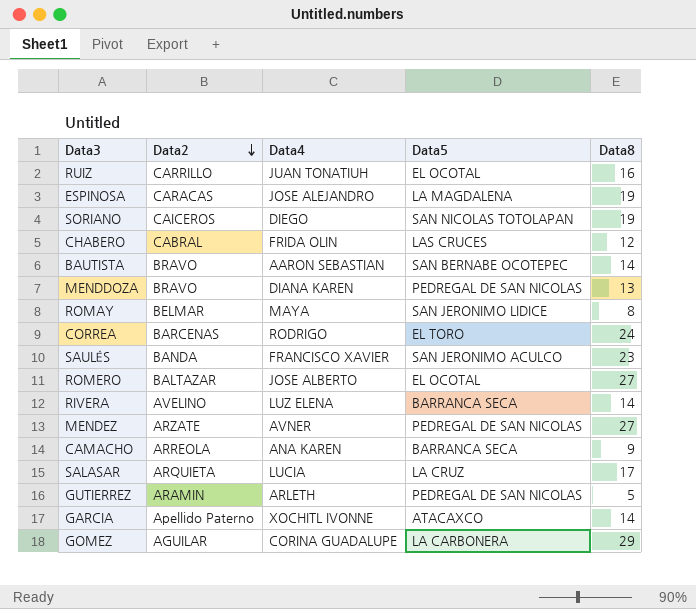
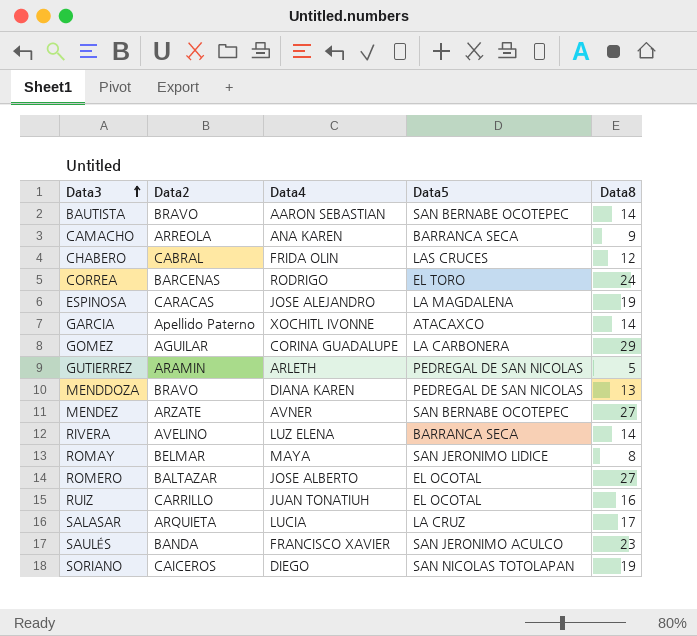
row order: Data2 descending -> Data3 ascending
MENDEZ | Data5: PEDREGAL DE SAN NICOLAS -> SAN BERNABE OCOTEPEC

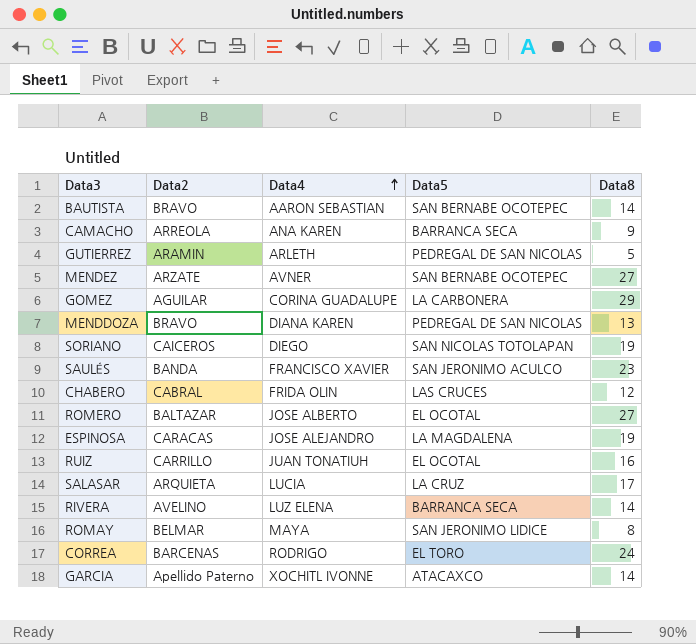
row order: Data3 ascending -> Data4 ascending

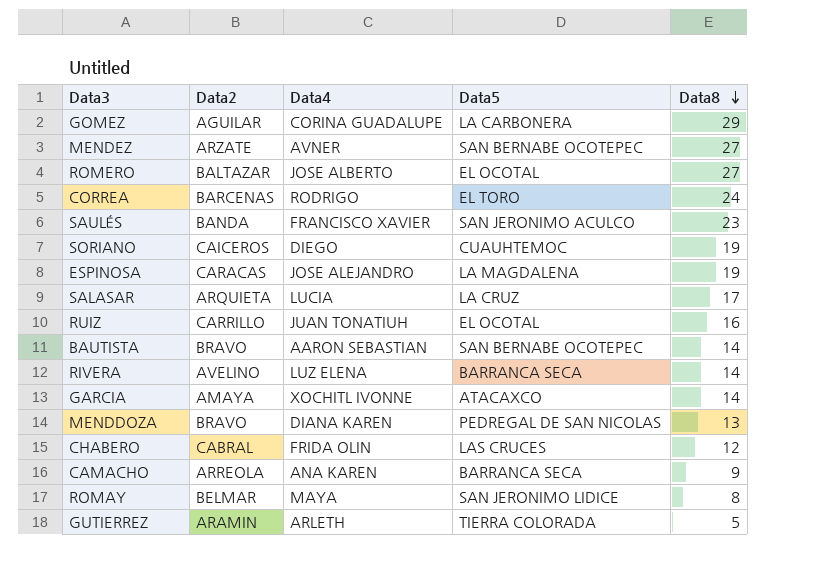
row order: Data4 ascending -> Data8 descending
SORIANO | Data5: SAN NICOLAS TOTOLAPAN -> CUAUHTEMOC
GARCIA | Data2: Apellido Paterno -> AMAYA
GUTIERREZ | Data5: PEDREGAL DE SAN NICOLAS -> TIERRA COLORADA

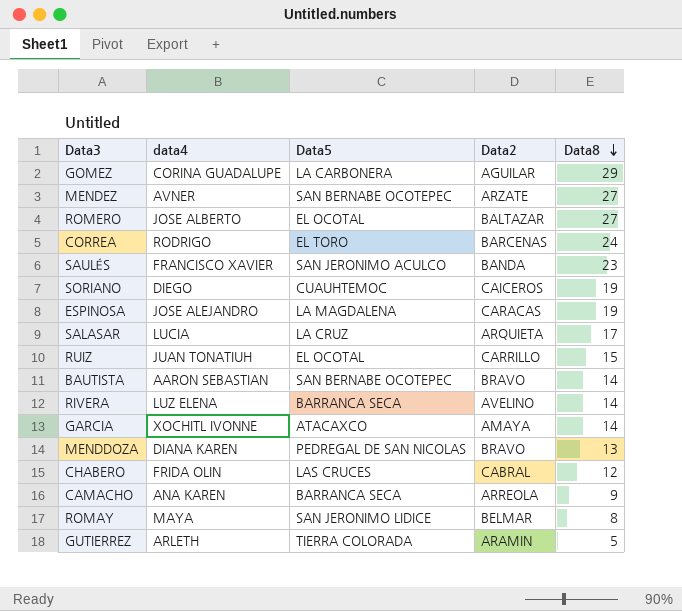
column name: Data4 -> data4
column Data2 | position: 2 -> 4
RUIZ | Data8: 16 -> 15

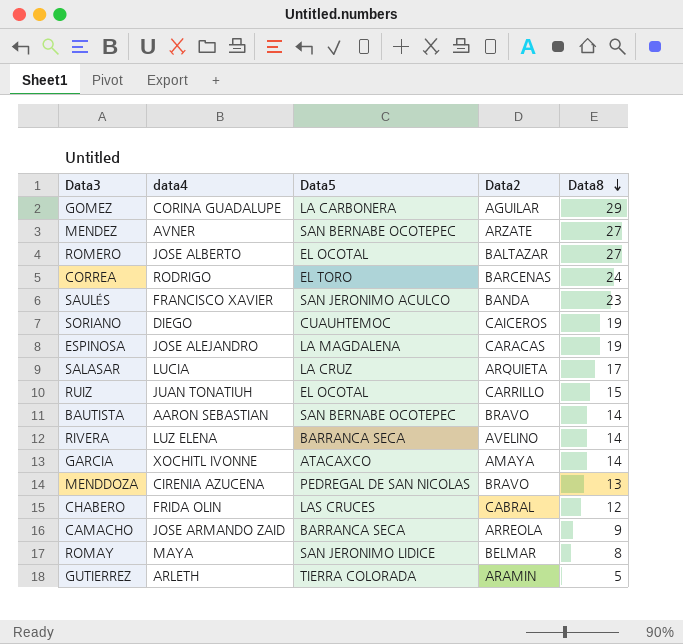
MENDDOZA | data4: DIANA KAREN -> CIRENIA AZUCENA
CAMACHO | data4: ANA KAREN -> JOSE ARMANDO ZAID

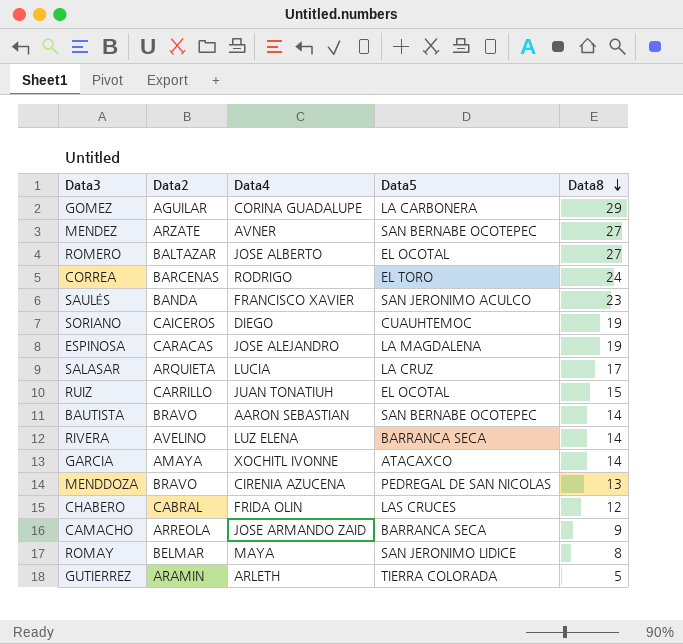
column Data2 | position: 4 -> 2
column name: data4 -> Data4

